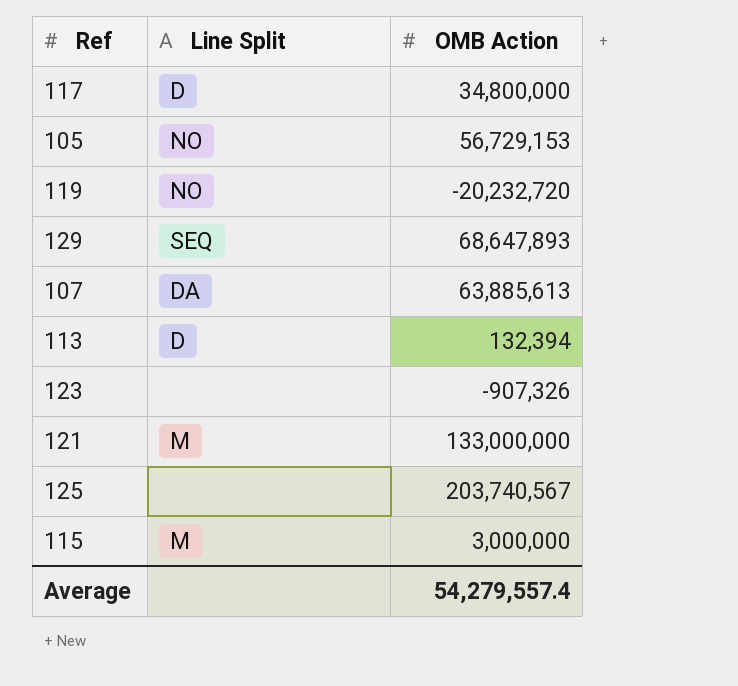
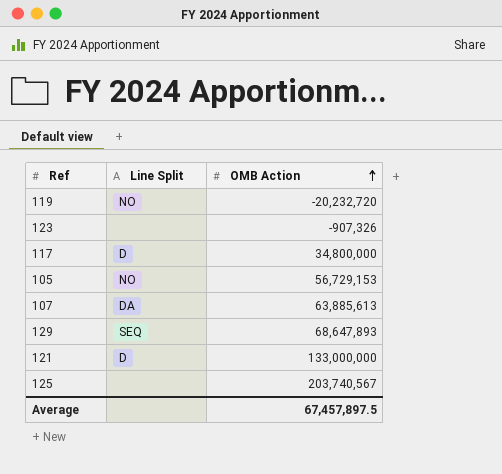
row order: none -> OMB Action ascending
row 113: D | 132,394 -> none
row 115: M | 3,000,000 -> none
121 | Line Split: M -> D
Average | OMB Action: 54,279,557.4 -> 67,457,897.5

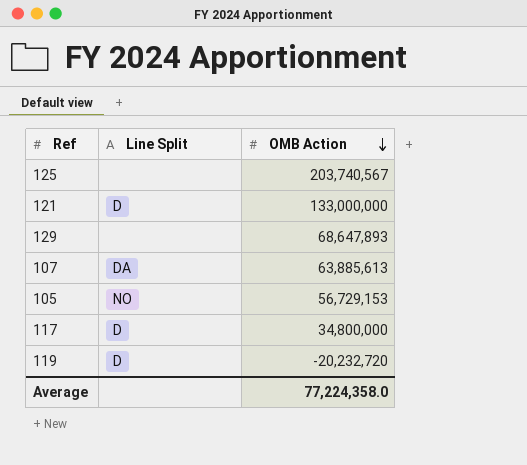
row order: OMB Action ascending -> OMB Action descending
row 123: none | -907,326 -> none
129 | Line Split: SEQ -> none
119 | Line Split: NO -> D
Average | OMB Action: 67,457,897.5 -> 77,224,358.0

